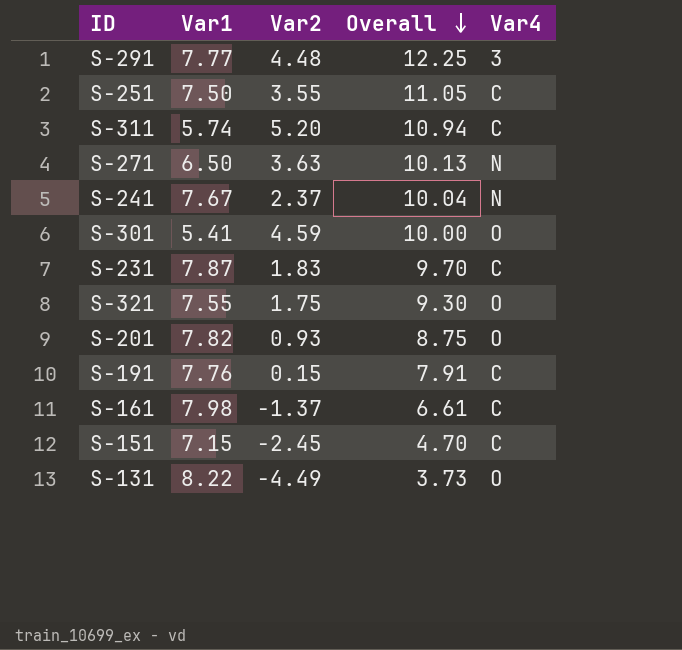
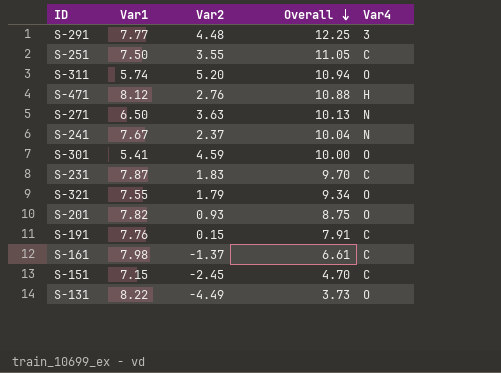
S-311 | Var4: C -> O
row S-471: none -> 8.12 | 2.76 | 10.88 | H
S-321 | Var2: 1.75 -> 1.79
S-321 | Overall: 9.30 -> 9.34

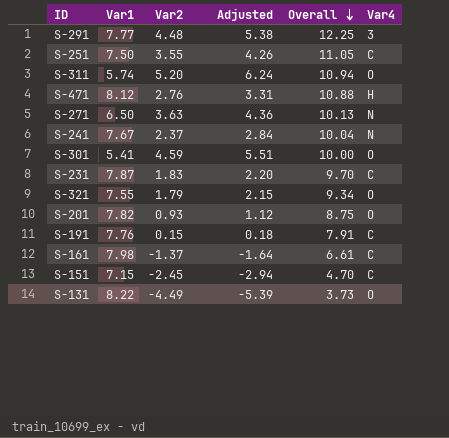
column Adjusted | formula: none -> [Var2] * 1.2

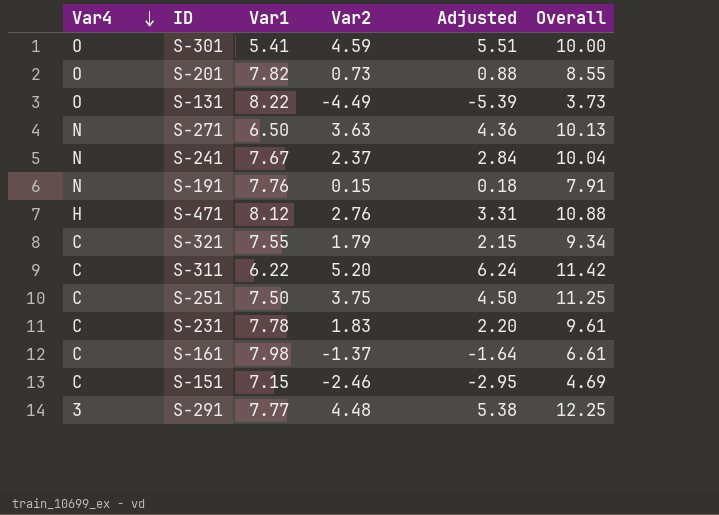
row order: Overall descending -> Var4 descending
column Var4 | position: 6 -> 1
S-201 | Var2: 0.93 -> 0.73
S-201 | Adjusted: 1.12 -> 0.88
S-201 | Overall: 8.75 -> 8.55
S-191 | Var4: C -> N
S-321 | Var4: O -> C
S-311 | Var4: O -> C
S-311 | Var1: 5.74 -> 6.22
S-311 | Overall: 10.94 -> 11.42
S-251 | Var2: 3.55 -> 3.75
S-251 | Adjusted: 4.26 -> 4.50
S-251 | Overall: 11.05 -> 11.25
S-231 | Var1: 7.87 -> 7.78
S-231 | Overall: 9.70 -> 9.61
S-151 | Var2: -2.45 -> -2.46
S-151 | Adjusted: -2.94 -> -2.95
S-151 | Overall: 4.70 -> 4.69

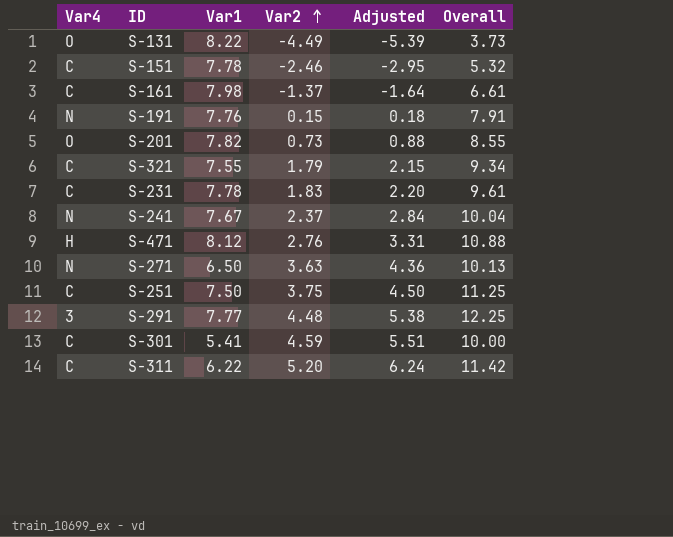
row order: Var4 descending -> Var2 ascending
S-151 | Var1: 7.15 -> 7.78
S-151 | Overall: 4.69 -> 5.32
S-301 | Var4: O -> C

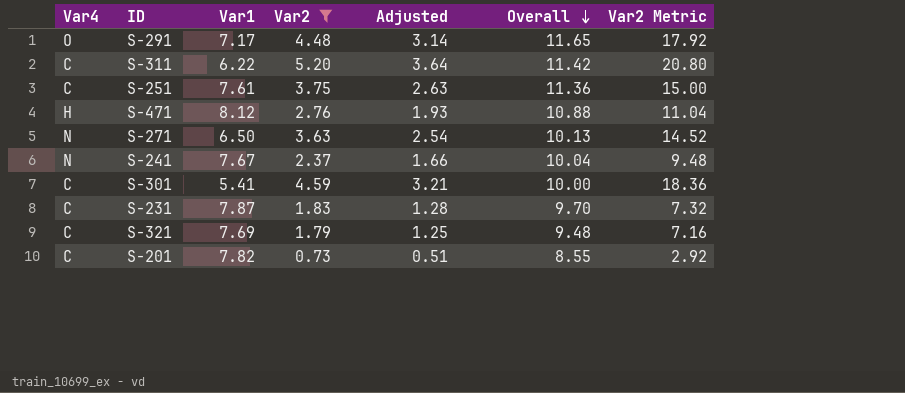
filter: none -> Var2 >= 0.73
row order: Var2 ascending -> Overall descending
column Adjusted | formula: [Var2] * 1.2 -> [Var2] * 0.7
column Var2 Metric | formula: none -> [Var2] * 4
S-291 | Var4: 3 -> O
S-291 | Var1: 7.77 -> 7.17
S-291 | Overall: 12.25 -> 11.65
S-251 | Var1: 7.50 -> 7.61
S-251 | Overall: 11.25 -> 11.36
S-231 | Var1: 7.78 -> 7.87
S-231 | Overall: 9.61 -> 9.70
S-321 | Var1: 7.55 -> 7.69
S-321 | Overall: 9.34 -> 9.48
S-201 | Var4: O -> C

